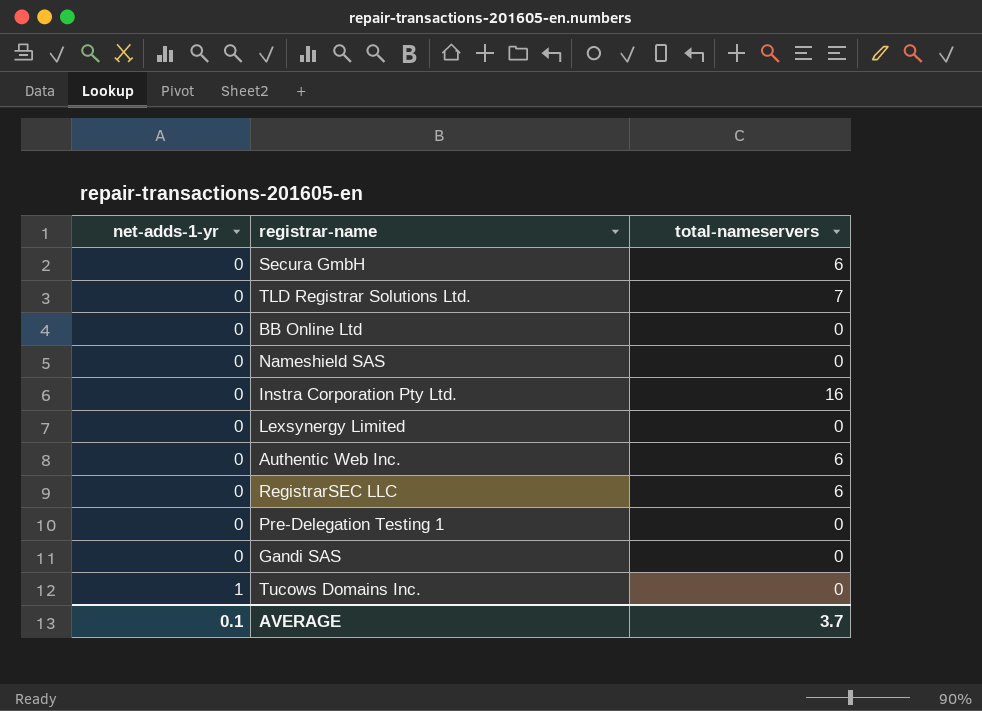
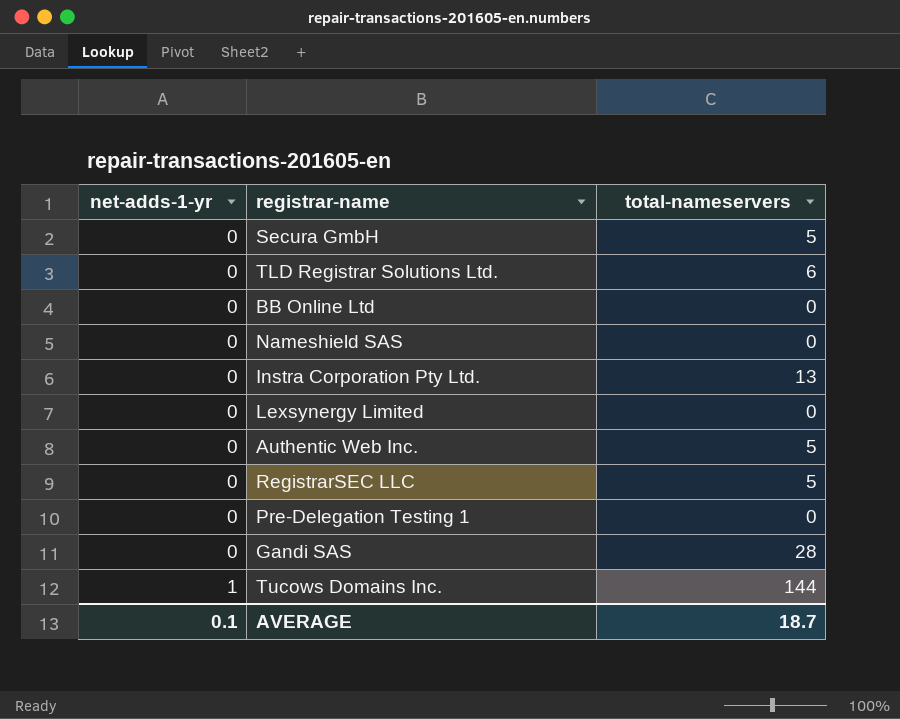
Secura GmbH | total-nameservers: 6 -> 5
TLD Registrar Solutions Ltd. | total-nameservers: 7 -> 6
Instra Corporation Pty Ltd. | total-nameservers: 16 -> 13
Authentic Web Inc. | total-nameservers: 6 -> 5
RegistrarSEC LLC | total-nameservers: 6 -> 5
Gandi SAS | total-nameservers: 0 -> 28
Tucows Domains Inc. | total-nameservers: 0 -> 144
AVERAGE | total-nameservers: 3.7 -> 18.7

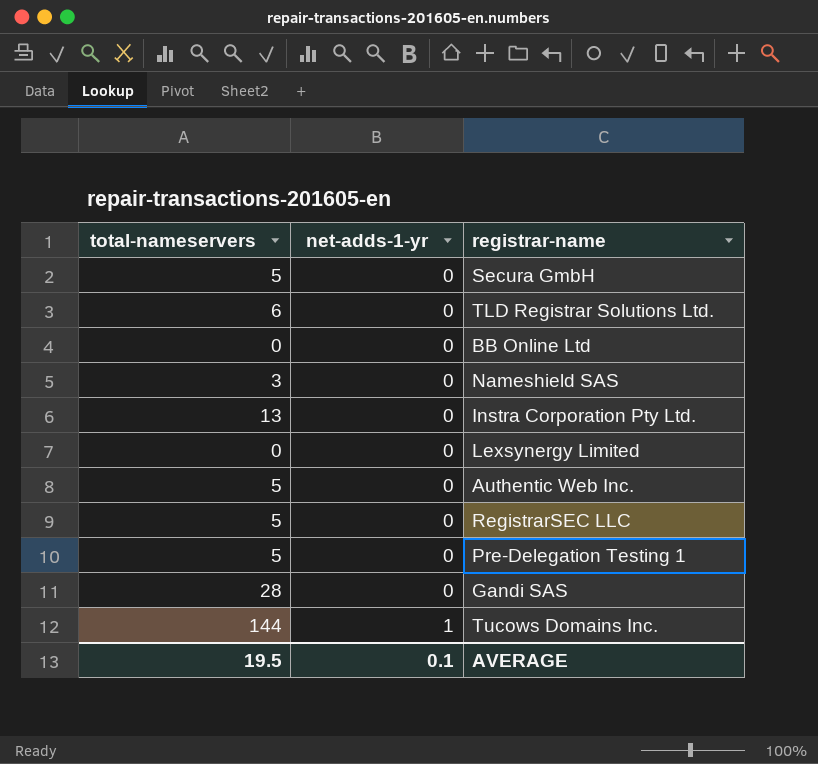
column total-nameservers | position: 3 -> 1
Nameshield SAS | total-nameservers: 0 -> 3
Pre-Delegation Testing 1 | total-nameservers: 0 -> 5
AVERAGE | total-nameservers: 18.7 -> 19.5

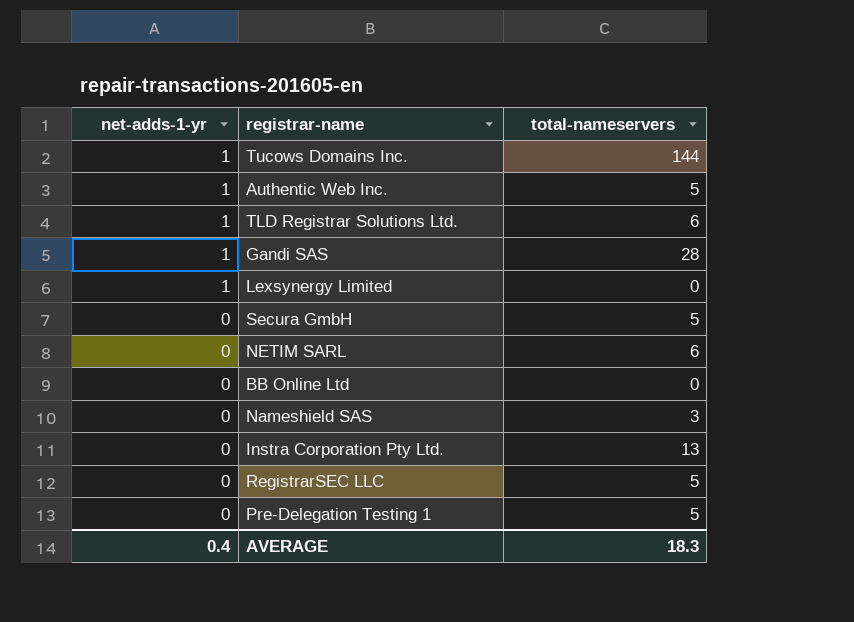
row order: net-adds-1-yr ascending -> net-adds-1-yr descending
column total-nameservers | position: 1 -> 3
Authentic Web Inc. | net-adds-1-yr: 0 -> 1
TLD Registrar Solutions Ltd. | net-adds-1-yr: 0 -> 1
Gandi SAS | net-adds-1-yr: 0 -> 1
Lexsynergy Limited | net-adds-1-yr: 0 -> 1
row NETIM SARL: none -> 0 | 6
AVERAGE | net-adds-1-yr: 0.1 -> 0.4
AVERAGE | total-nameservers: 19.5 -> 18.3

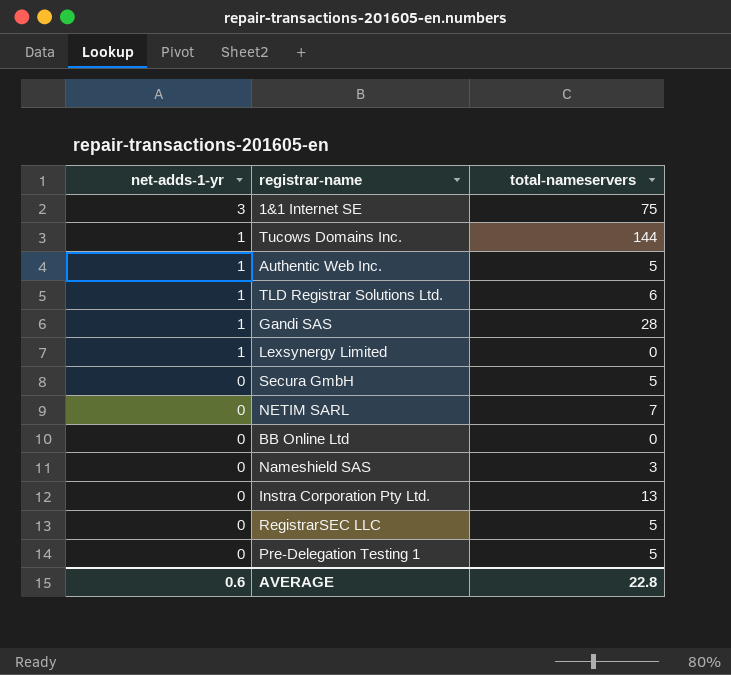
row 1&1 Internet SE: none -> 3 | 75
NETIM SARL | total-nameservers: 6 -> 7
AVERAGE | net-adds-1-yr: 0.4 -> 0.6
AVERAGE | total-nameservers: 18.3 -> 22.8

